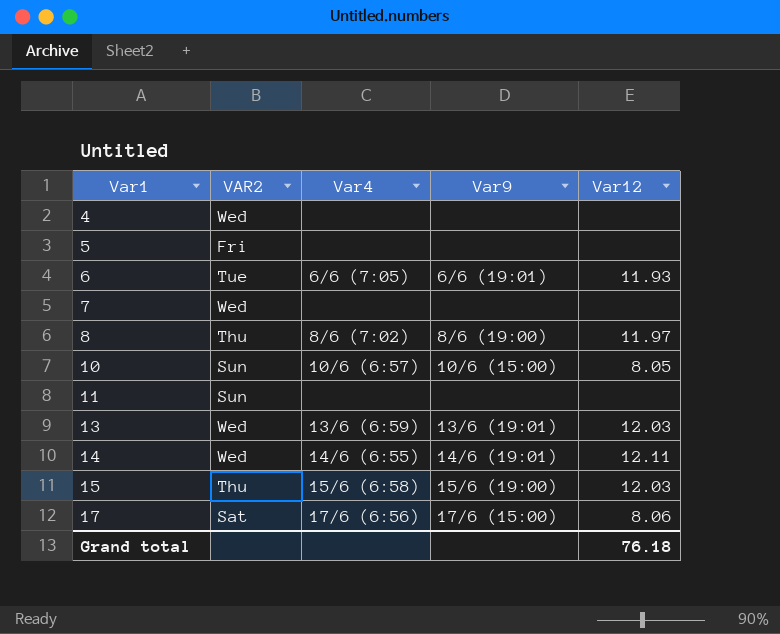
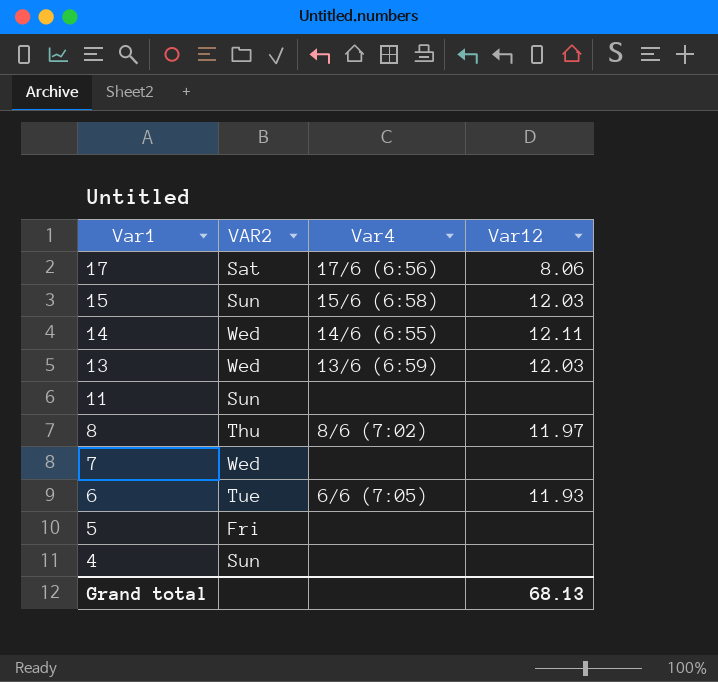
row order: Var1 ascending -> Var1 descending
column Var9 | position: 4 -> none
row 10: Sun | 10/6 (6:57) | 10/6 (15:00) | 8.05 -> none
15 | VAR2: Thu -> Sun
4 | VAR2: Wed -> Sun
Grand total | Var12: 76.18 -> 68.13

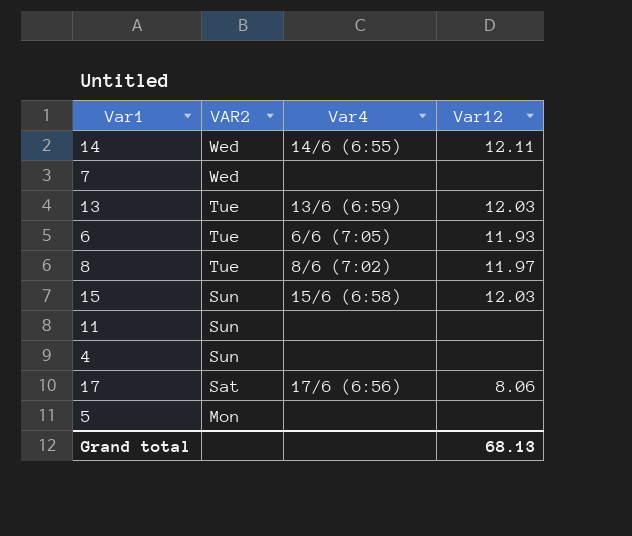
row order: Var1 descending -> VAR2 descending
13 | VAR2: Wed -> Tue
8 | VAR2: Thu -> Tue
5 | VAR2: Fri -> Mon

